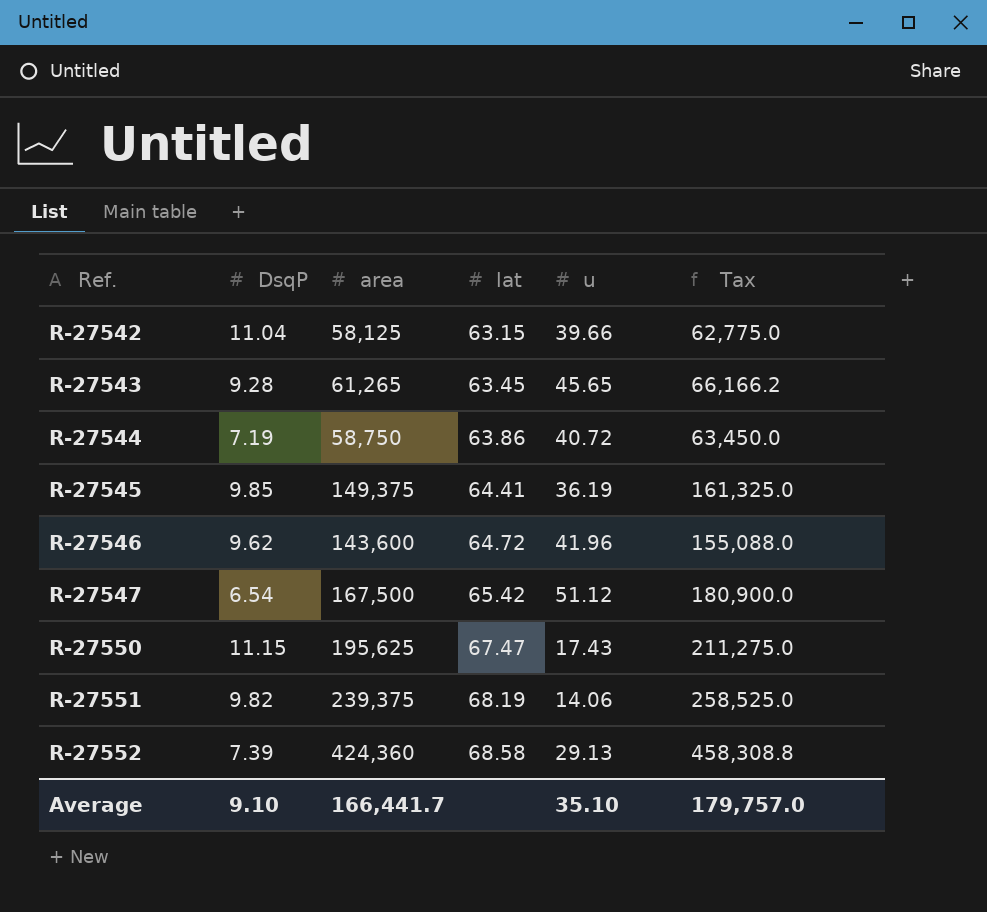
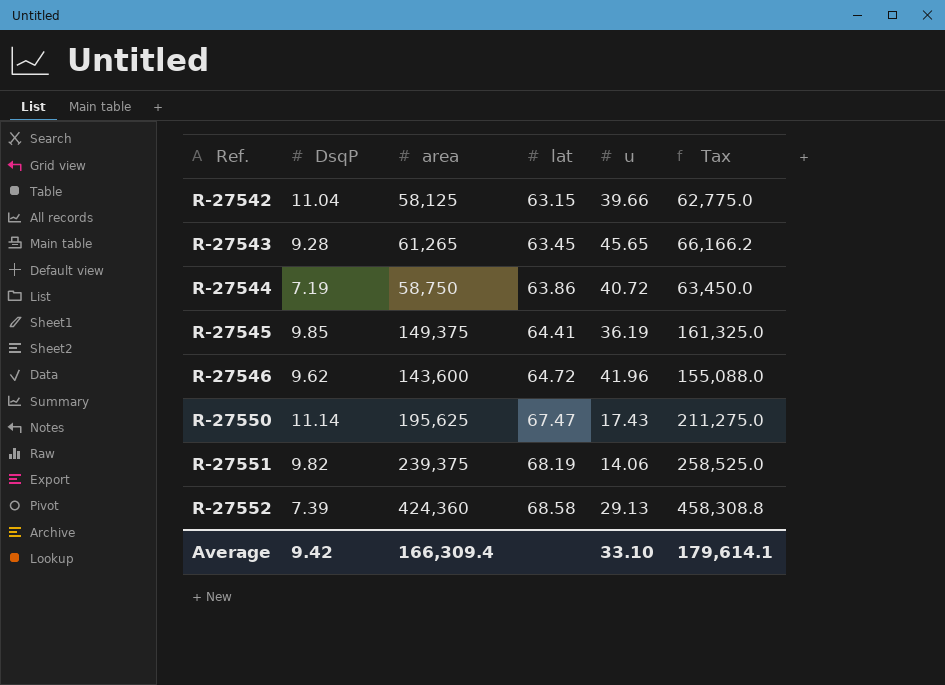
row R-27547: 6.54 | 167,500 | 65.42 | 51.12 | 180,900.0 -> none
R-27550 | DsqP: 11.15 -> 11.14
Average | DsqP: 9.10 -> 9.42
Average | area: 166,441.7 -> 166,309.4
Average | u: 35.10 -> 33.10
Average | Tax: 179,757.0 -> 179,614.1

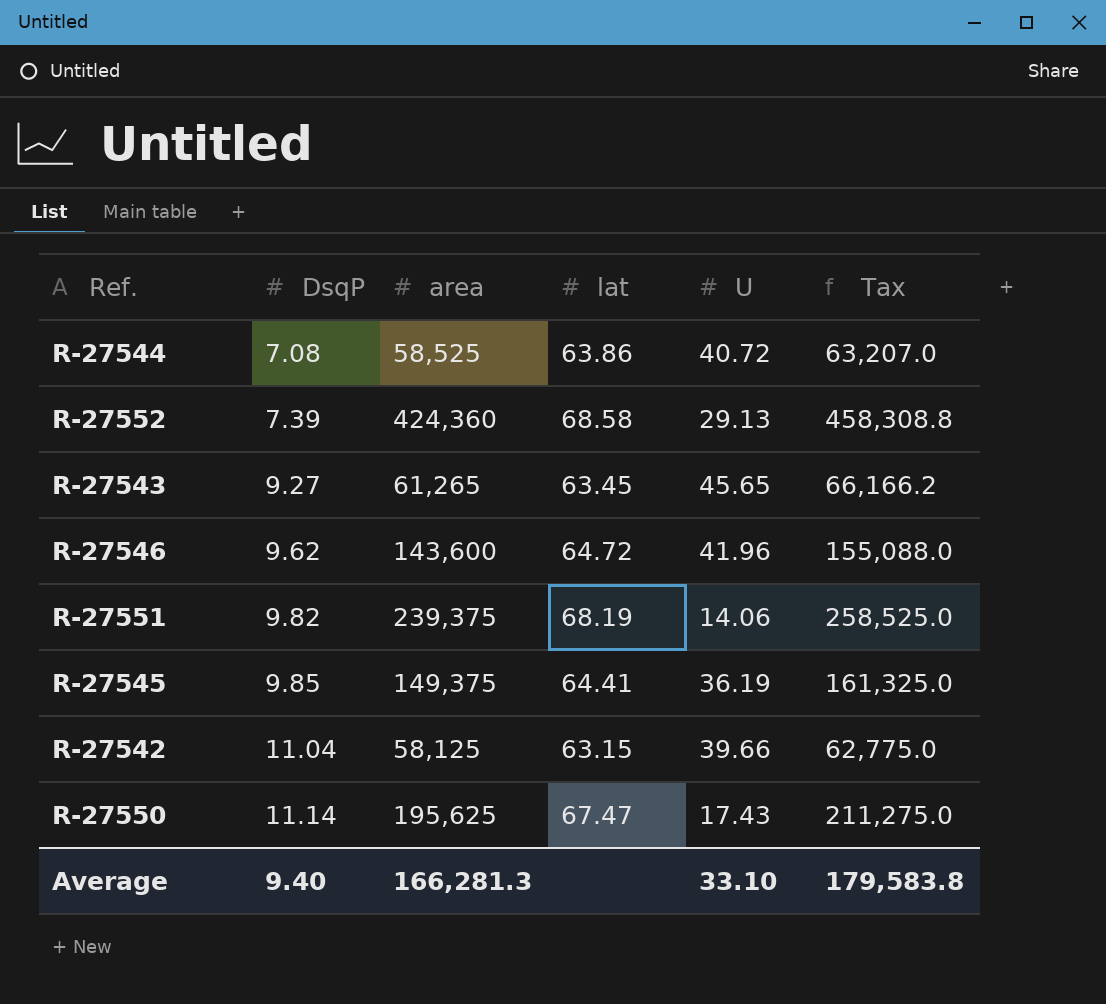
row order: Ref. ascending -> DsqP ascending
column name: u -> U
R-27544 | DsqP: 7.19 -> 7.08
R-27544 | area: 58,750 -> 58,525
R-27544 | Tax: 63,450.0 -> 63,207.0
R-27543 | DsqP: 9.28 -> 9.27
Average | DsqP: 9.42 -> 9.40
Average | area: 166,309.4 -> 166,281.3
Average | Tax: 179,614.1 -> 179,583.8

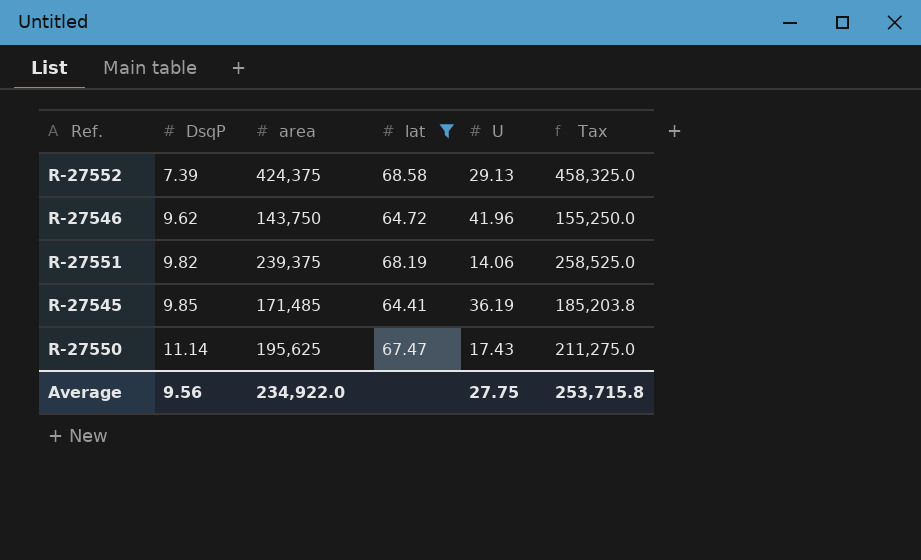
filter: none -> lat >= 64.41
R-27552 | area: 424,360 -> 424,375
R-27552 | Tax: 458,308.8 -> 458,325.0
R-27546 | area: 143,600 -> 143,750
R-27546 | Tax: 155,088.0 -> 155,250.0
R-27545 | area: 149,375 -> 171,485
R-27545 | Tax: 161,325.0 -> 185,203.8
Average | DsqP: 9.40 -> 9.56
Average | area: 166,281.3 -> 234,922.0
Average | U: 33.10 -> 27.75
Average | Tax: 179,583.8 -> 253,715.8

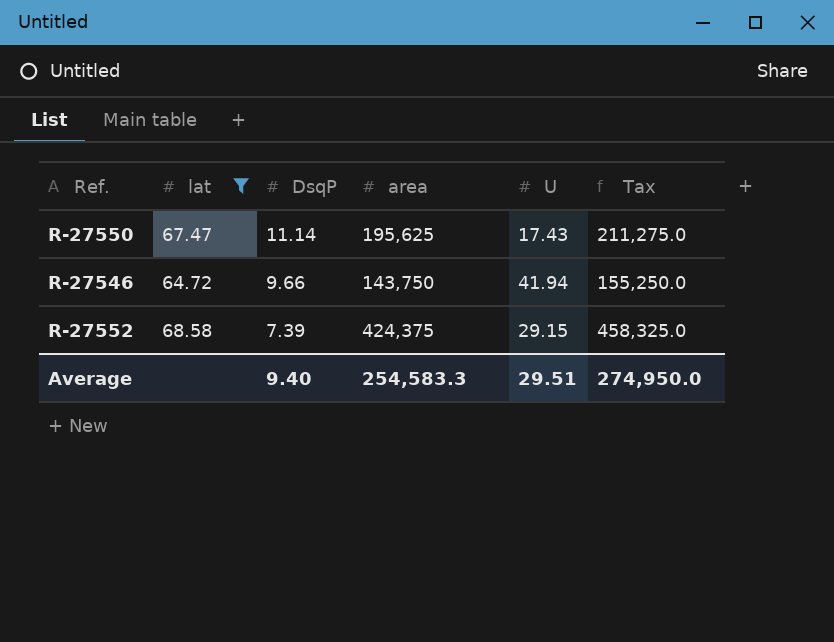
row order: DsqP ascending -> DsqP descending
column lat | position: 4 -> 2
row R-27551: 9.82 | 239,375 | 68.19 | 14.06 | 258,525.0 -> none
row R-27545: 9.85 | 171,485 | 64.41 | 36.19 | 185,203.8 -> none
R-27546 | DsqP: 9.62 -> 9.66
R-27546 | U: 41.96 -> 41.94
R-27552 | U: 29.13 -> 29.15
Average | DsqP: 9.56 -> 9.40
Average | area: 234,922.0 -> 254,583.3
Average | U: 27.75 -> 29.51
Average | Tax: 253,715.8 -> 274,950.0

